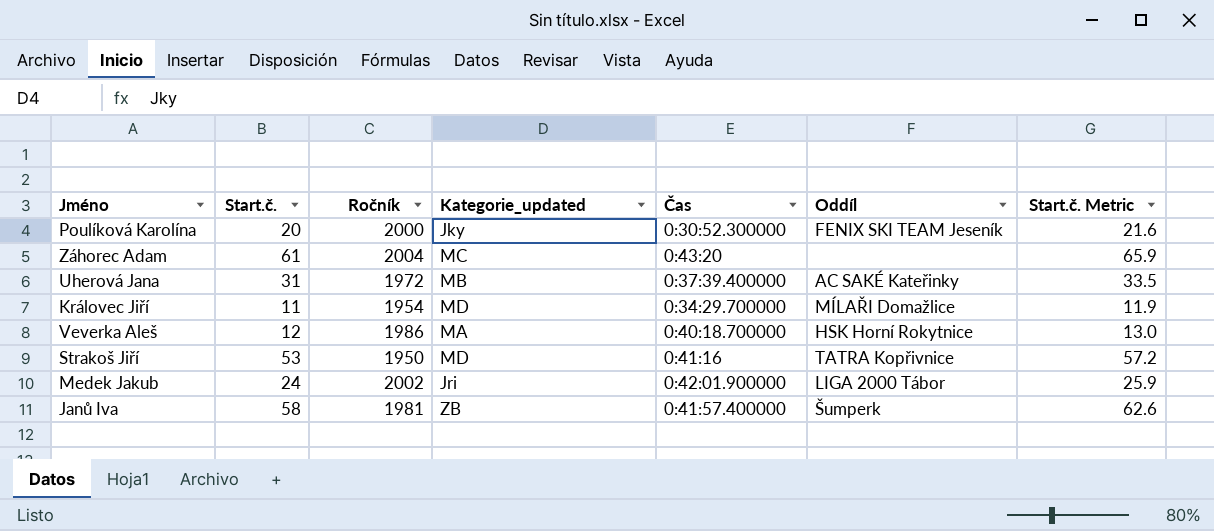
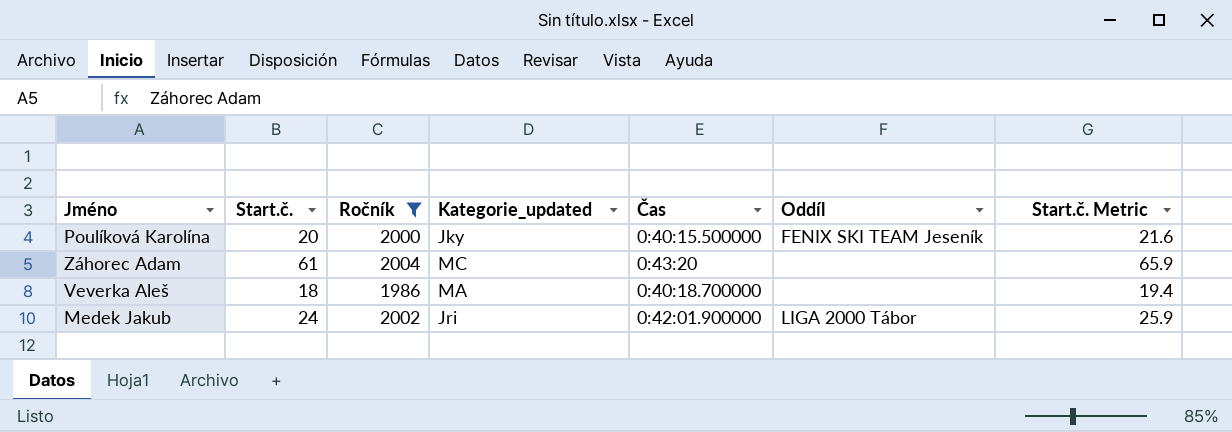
filter: none -> Ročník >= 1986
Poulíková Karolína | Čas: 0:30:52.300000 -> 0:40:15.500000
Veverka Aleš | Start.č.: 12 -> 18
Veverka Aleš | Oddíl: HSK Horní Rokytnice -> none
Veverka Aleš | Start.č. Metric: 13.0 -> 19.4

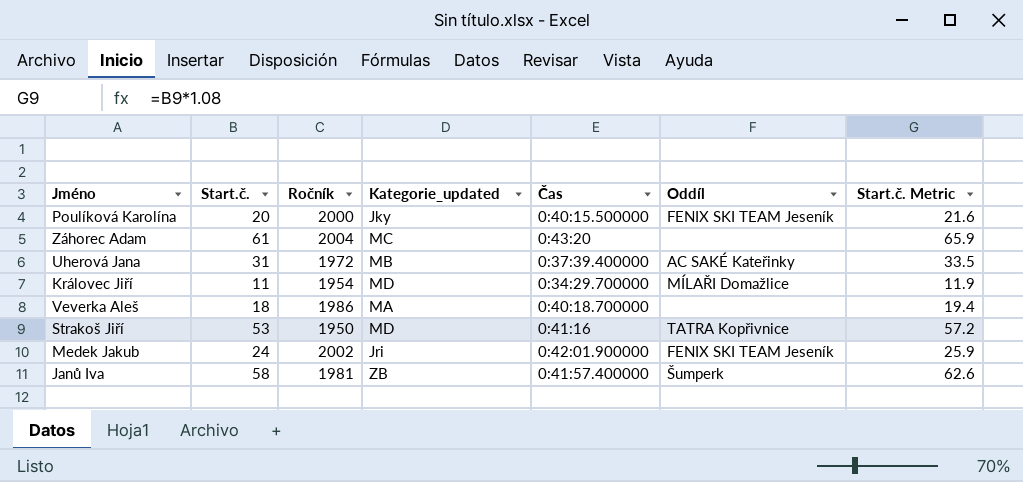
filter: Ročník >= 1986 -> none
Medek Jakub | Oddíl: LIGA 2000 Tábor -> FENIX SKI TEAM Jeseník

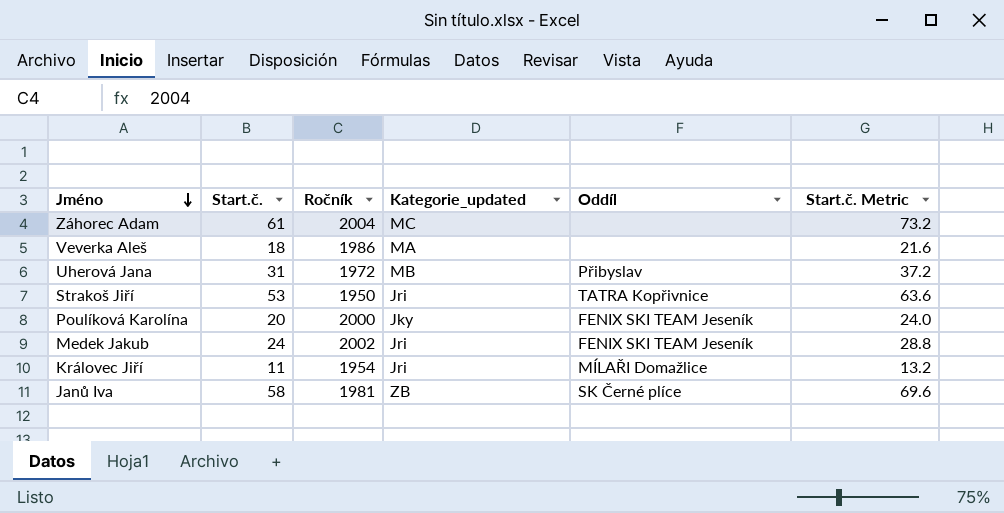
row order: none -> Jméno descending
column Čas | position: 5 -> none
column Start.č. Metric | formula: [Start.č.] * 1.08 -> [Start.č.] * 1.2
Uherová Jana | Oddíl: AC SAKÉ Kateřinky -> Přibyslav
Strakoš Jiří | Kategorie_updated: MD -> Jri
Královec Jiří | Kategorie_updated: MD -> Jri
Janů Iva | Oddíl: Šumperk -> SK Černé plíce

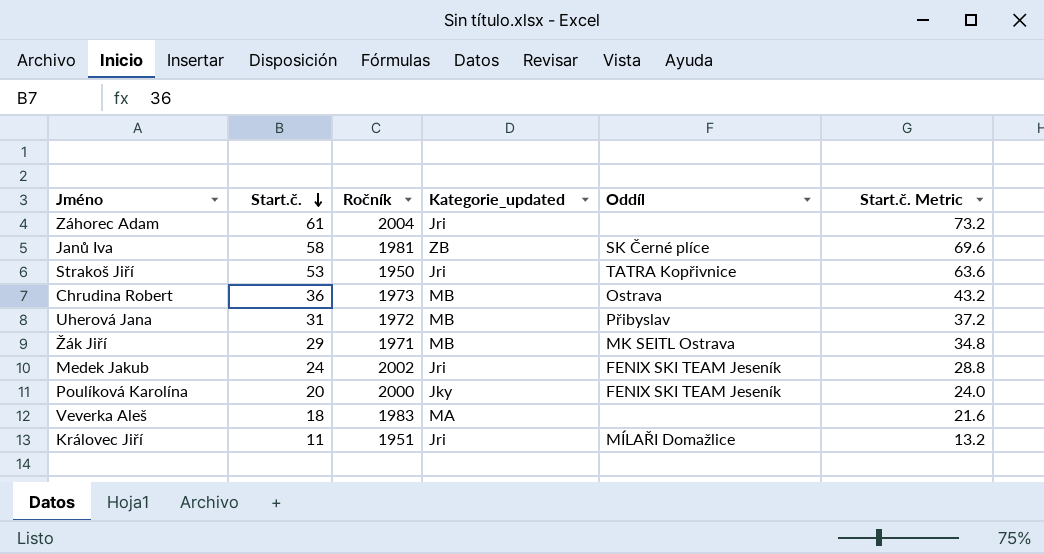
row order: Jméno descending -> Start.č. descending
Záhorec Adam | Kategorie_updated: MC -> Jri
row Chrudina Robert: none -> 36 | 1973 | MB | Ostrava | 43.2
row Žák Jiří: none -> 29 | 1971 | MB | MK SEITL Ostrava | 34.8
Veverka Aleš | Ročník: 1986 -> 1983
Královec Jiří | Ročník: 1954 -> 1951

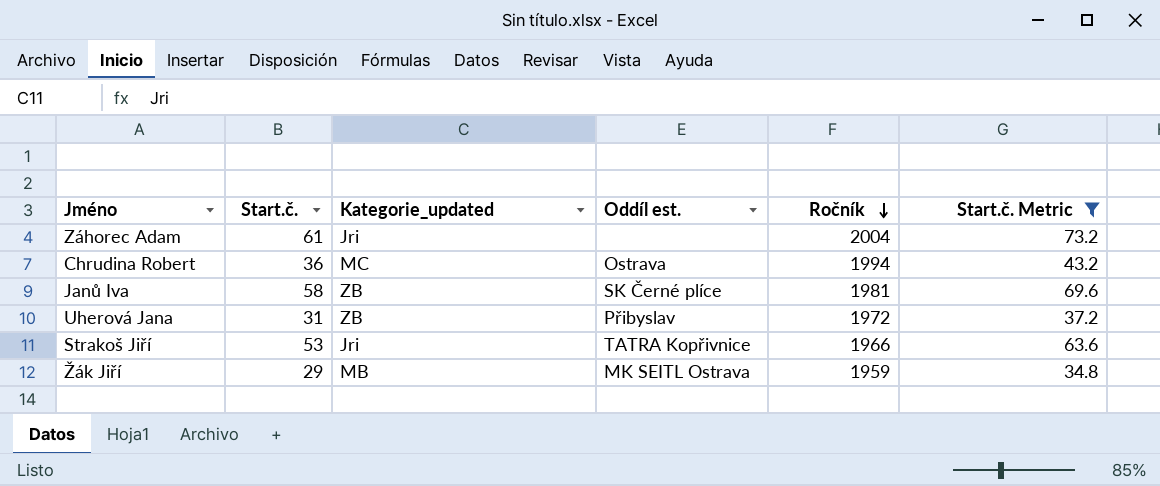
filter: none -> Start.č. Metric >= 34.8
row order: Start.č. descending -> Ročník descending
column name: Oddíl -> Oddíl est.
column Ročník | position: 3 -> 5
Chrudina Robert | Kategorie_updated: MB -> MC
Chrudina Robert | Ročník: 1973 -> 1994
Uherová Jana | Kategorie_updated: MB -> ZB
Strakoš Jiří | Ročník: 1950 -> 1966
Žák Jiří | Ročník: 1971 -> 1959

